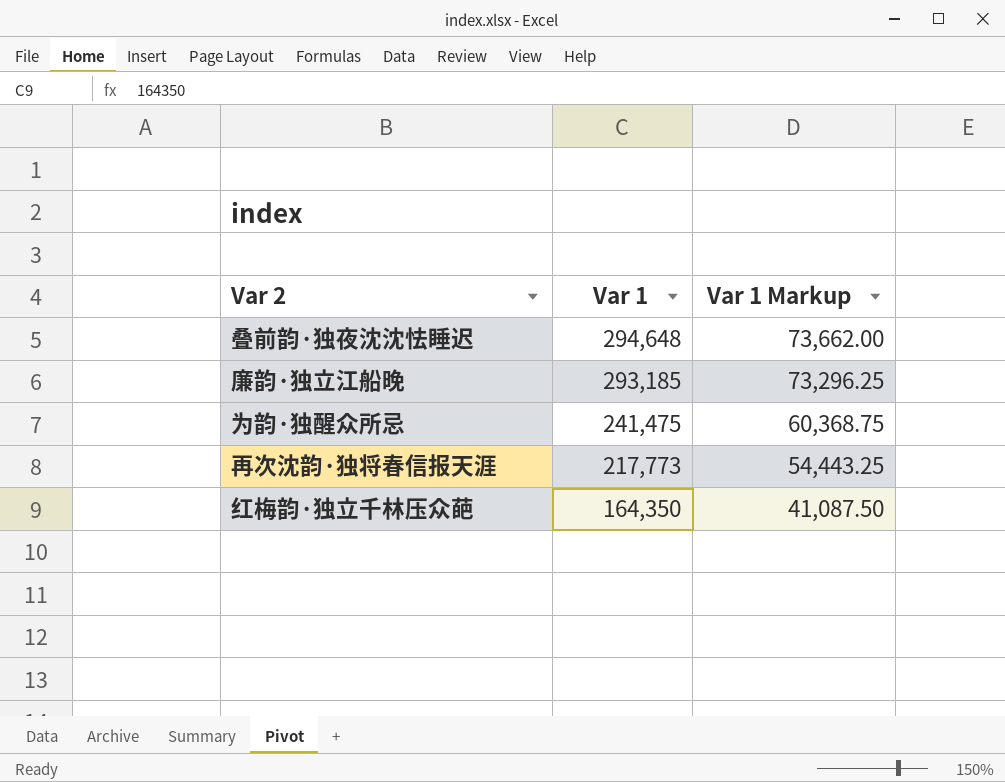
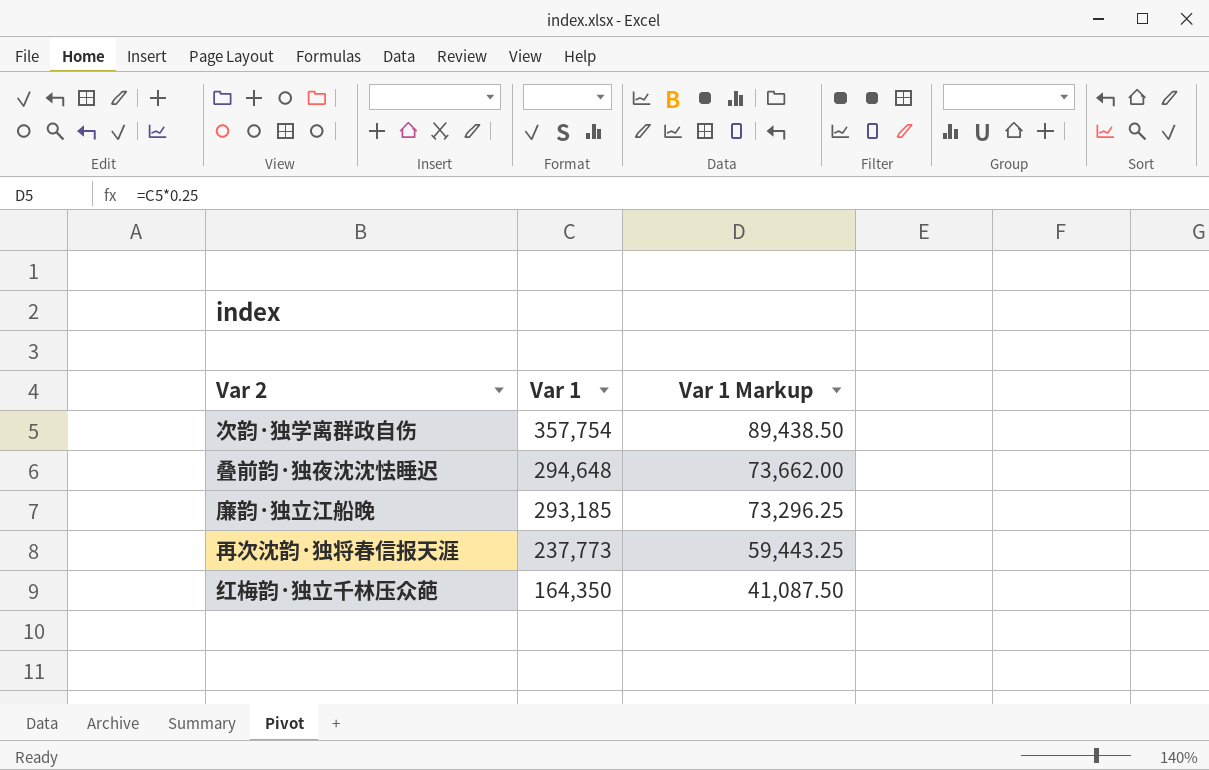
row 为韵·独醒众所忌: 241,475 | 60,368.75 -> none
row 次韵·独学离群政自伤: none -> 357,754 | 89,438.50
再次沈韵·独将春信报天涯 | Var 1: 217,773 -> 237,773
再次沈韵·独将春信报天涯 | Var 1 Markup: 54,443.25 -> 59,443.25

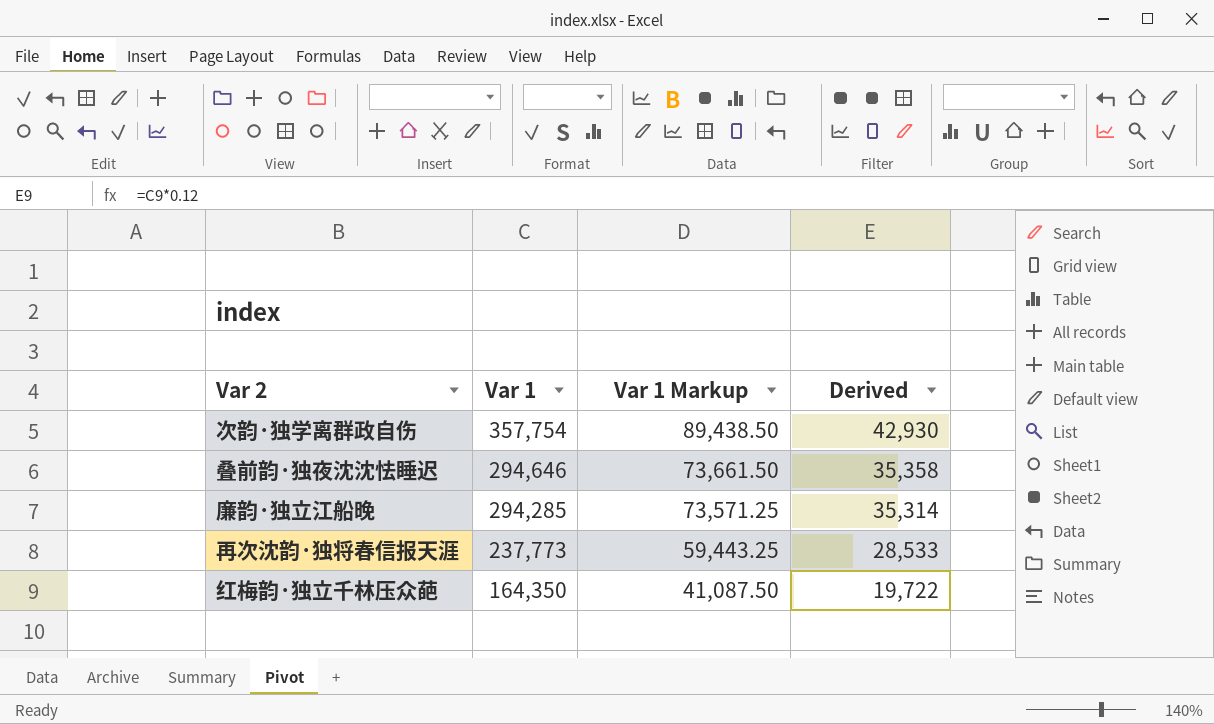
column Derived | formula: none -> [Var 1] * 0.12
叠前韵·独夜沈沈怯睡迟 | Var 1: 294,648 -> 294,646
叠前韵·独夜沈沈怯睡迟 | Var 1 Markup: 73,662.00 -> 73,661.50
廉韵·独立江船晚 | Var 1: 293,185 -> 294,285
廉韵·独立江船晚 | Var 1 Markup: 73,296.25 -> 73,571.25

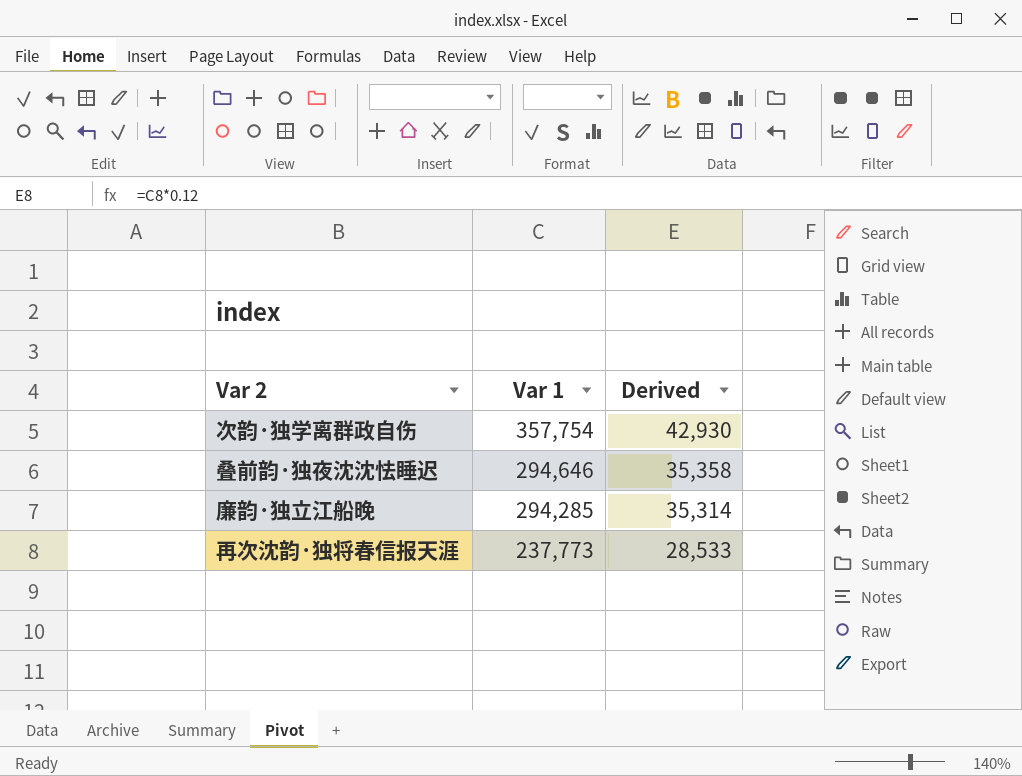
column Var 1 Markup | formula: [Var 1] * 0.25 -> none
row 红梅韵·独立千林压众葩: 164,350 | 41,087.50 | 19,722 -> none

